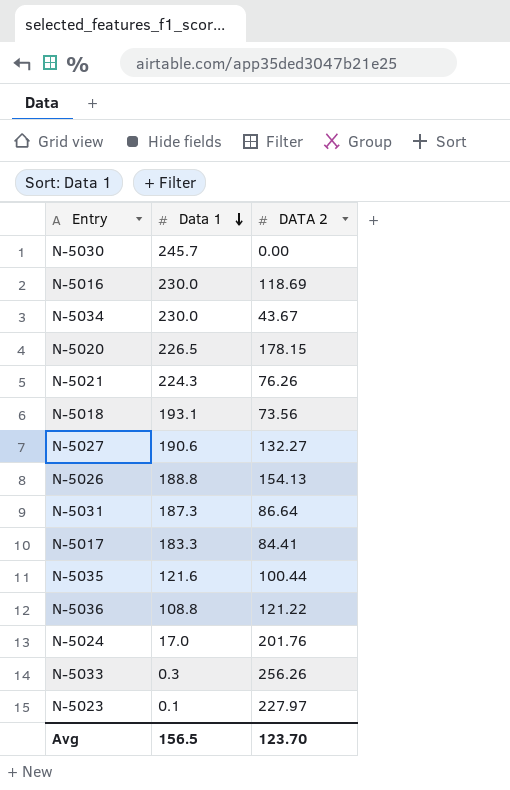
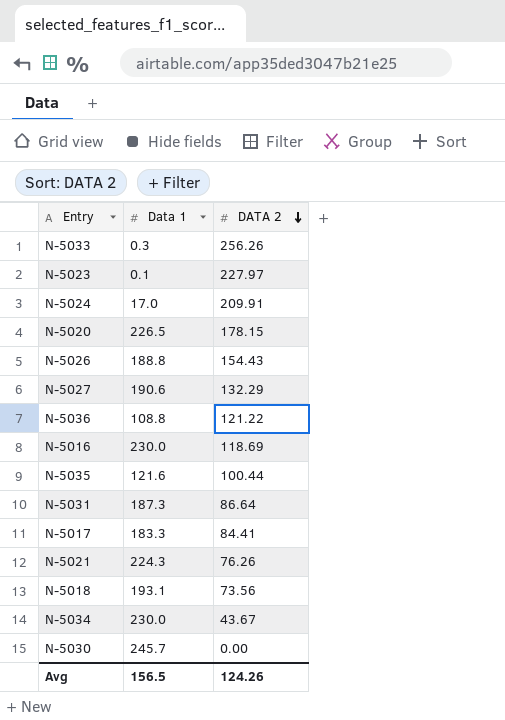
row order: Data 1 descending -> DATA 2 descending
N-5024 | DATA 2: 201.76 -> 209.91
N-5026 | DATA 2: 154.13 -> 154.43
N-5027 | DATA 2: 132.27 -> 132.29
Avg | DATA 2: 123.70 -> 124.26

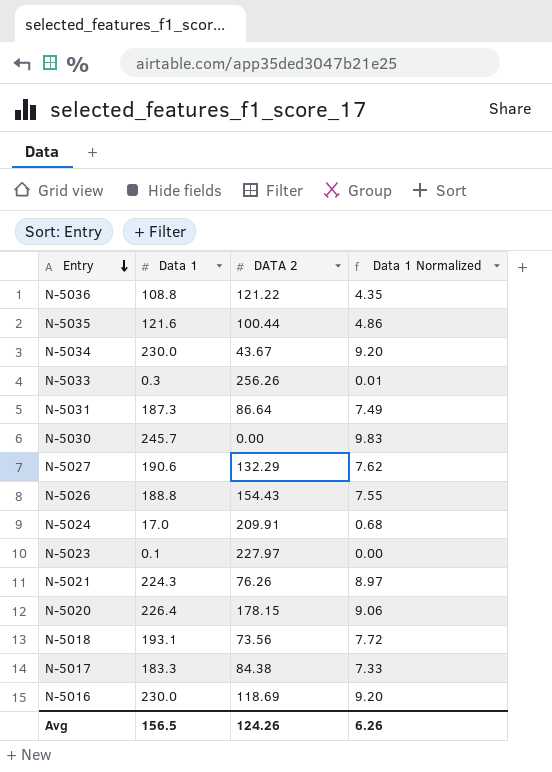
row order: DATA 2 descending -> Entry descending
column Data 1 Normalized | formula: none -> [Data 1] * 0.04
N-5020 | Data 1: 226.5 -> 226.4
N-5017 | DATA 2: 84.41 -> 84.38

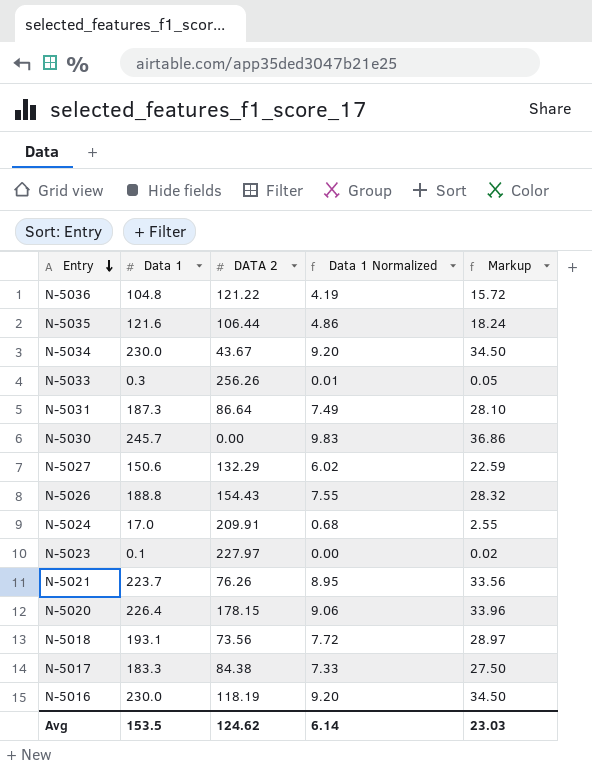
column Markup | formula: none -> [Data 1] * 0.15
N-5036 | Data 1: 108.8 -> 104.8
N-5036 | Data 1 Normalized: 4.35 -> 4.19
N-5035 | DATA 2: 100.44 -> 106.44
N-5027 | Data 1: 190.6 -> 150.6
N-5027 | Data 1 Normalized: 7.62 -> 6.02
N-5021 | Data 1: 224.3 -> 223.7
N-5021 | Data 1 Normalized: 8.97 -> 8.95
N-5016 | DATA 2: 118.69 -> 118.19
Avg | Data 1: 156.5 -> 153.5
Avg | DATA 2: 124.26 -> 124.62
Avg | Data 1 Normalized: 6.26 -> 6.14

